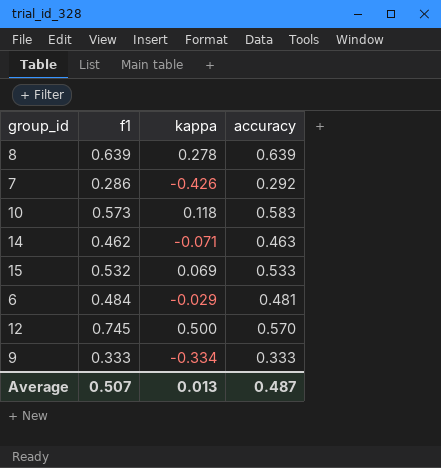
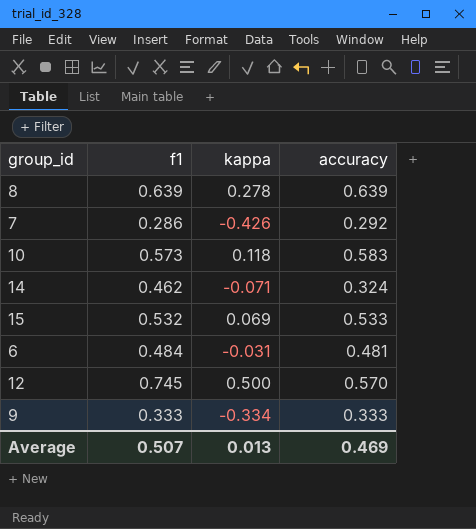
14 | accuracy: 0.463 -> 0.324
6 | kappa: -0.029 -> -0.031
Average | accuracy: 0.487 -> 0.469

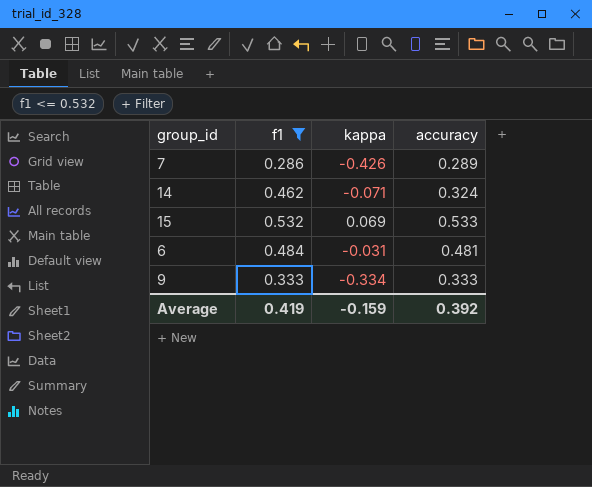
filter: none -> f1 <= 0.532
7 | accuracy: 0.292 -> 0.289
Average | f1: 0.507 -> 0.419
Average | kappa: 0.013 -> -0.159
Average | accuracy: 0.469 -> 0.392

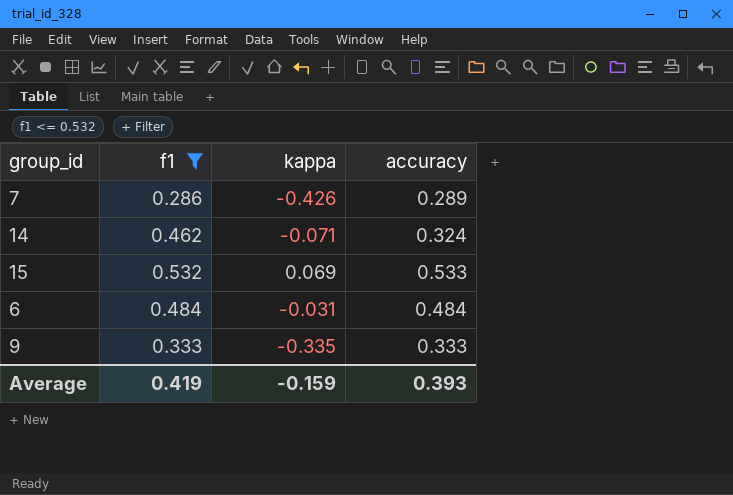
6 | accuracy: 0.481 -> 0.484
9 | kappa: -0.334 -> -0.335
Average | accuracy: 0.392 -> 0.393

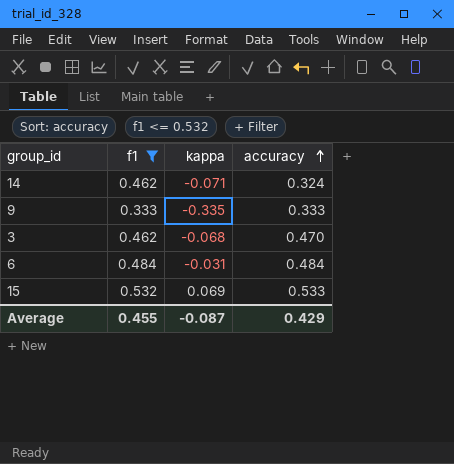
row order: none -> accuracy ascending
row 7: 0.286 | -0.426 | 0.289 -> none
row 3: none -> 0.462 | -0.068 | 0.470
Average | f1: 0.419 -> 0.455
Average | kappa: -0.159 -> -0.087
Average | accuracy: 0.393 -> 0.429

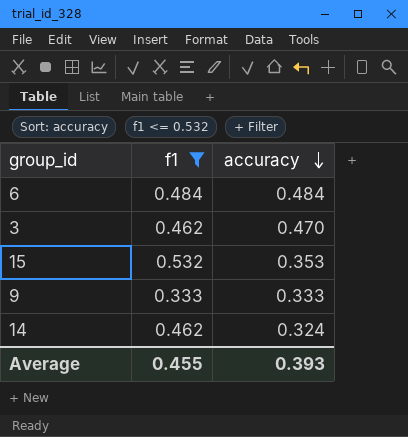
row order: accuracy ascending -> accuracy descending
column kappa | position: 3 -> none
15 | accuracy: 0.533 -> 0.353
Average | accuracy: 0.429 -> 0.393

